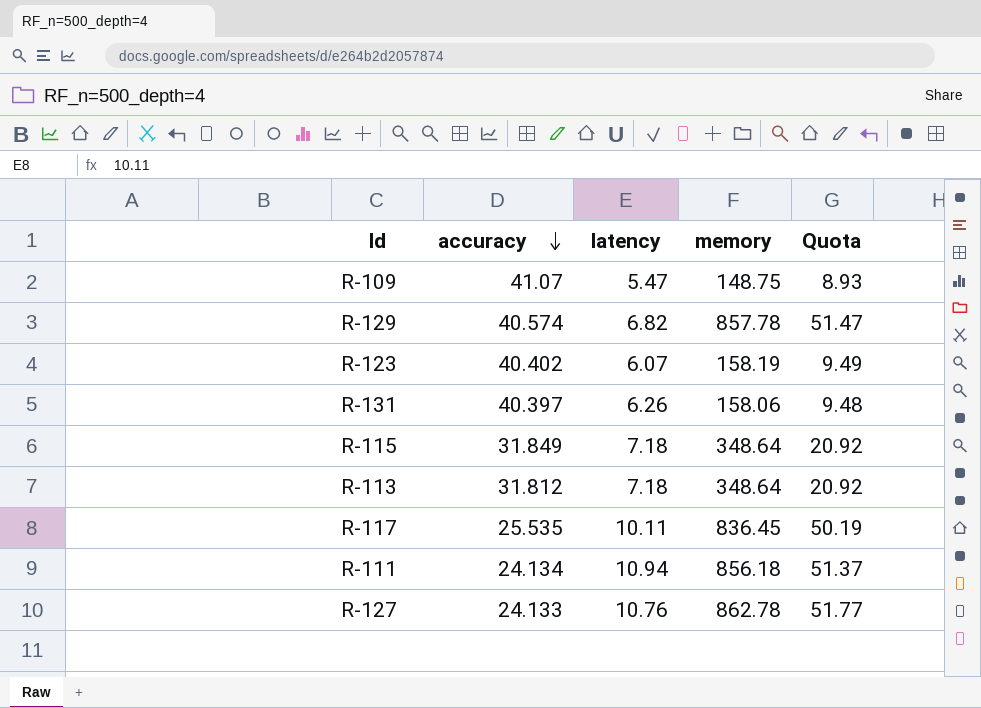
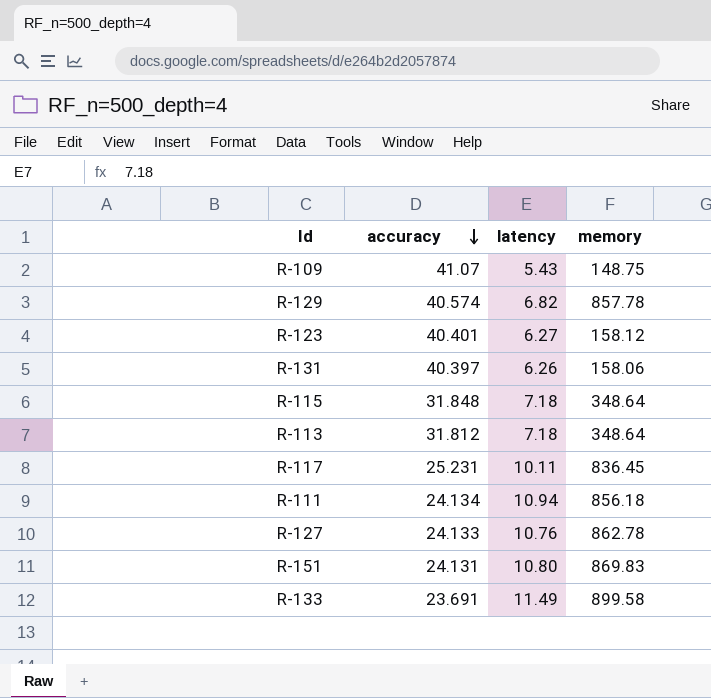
column Quota | formula: [memory] * 0.06 -> none
R-109 | latency: 5.47 -> 5.43
R-123 | accuracy: 40.402 -> 40.401
R-123 | latency: 6.07 -> 6.27
R-123 | memory: 158.19 -> 158.12
R-115 | accuracy: 31.849 -> 31.848
R-117 | accuracy: 25.535 -> 25.231
row R-151: none -> 24.131 | 10.80 | 869.83
row R-133: none -> 23.691 | 11.49 | 899.58

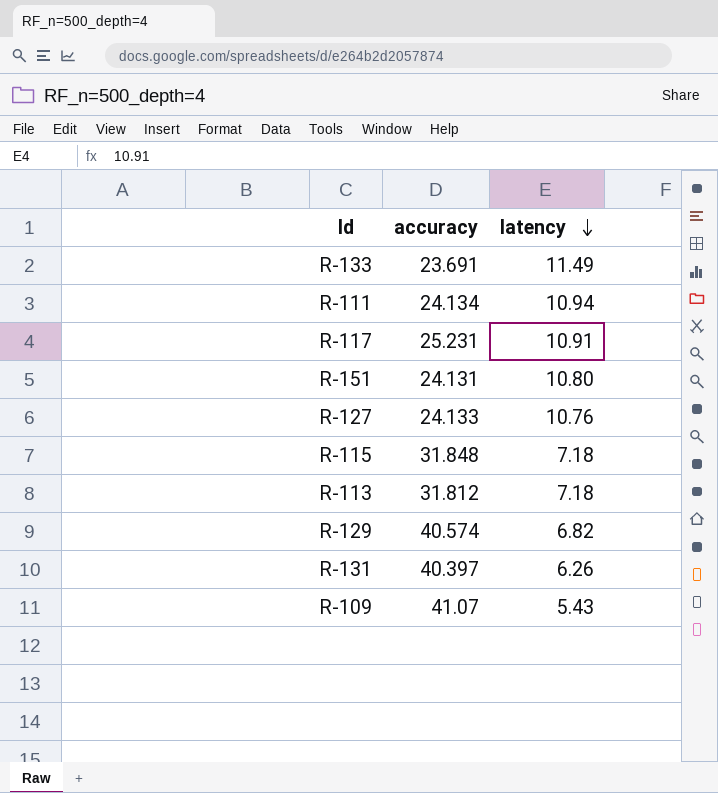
row order: accuracy descending -> latency descending
column memory | position: 4 -> none
row R-123: 40.401 | 6.27 | 158.12 -> none
R-117 | latency: 10.11 -> 10.91

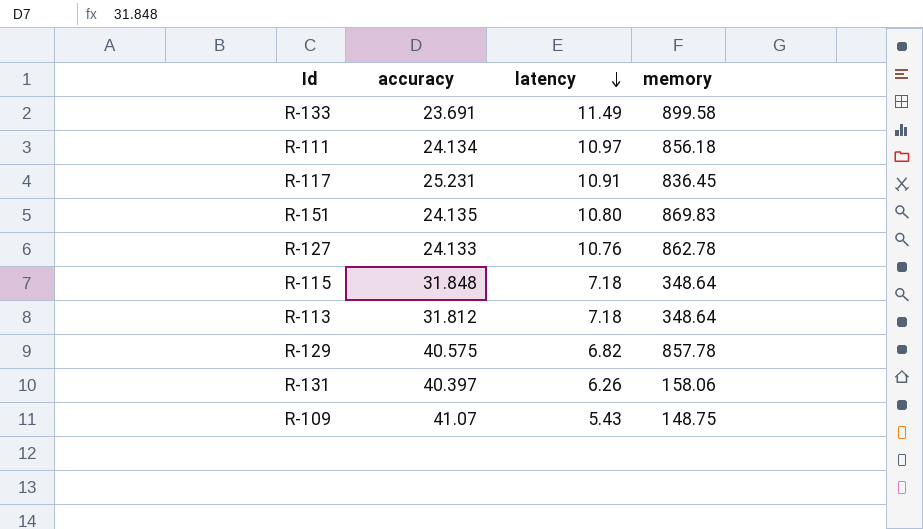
column memory | position: none -> 4
R-111 | latency: 10.94 -> 10.97
R-151 | accuracy: 24.131 -> 24.135
R-129 | accuracy: 40.574 -> 40.575

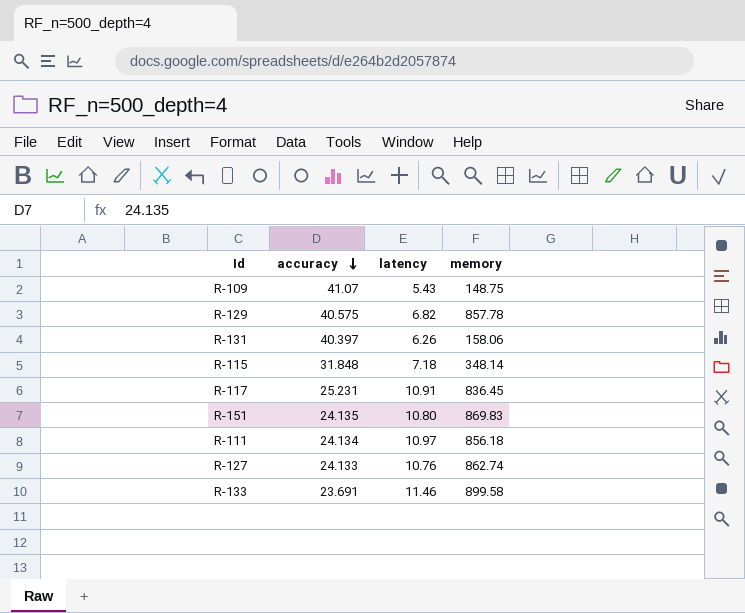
row order: latency descending -> accuracy descending
row R-113: 31.812 | 7.18 | 348.64 -> none
R-115 | memory: 348.64 -> 348.14
R-127 | memory: 862.78 -> 862.74
R-133 | latency: 11.49 -> 11.46

